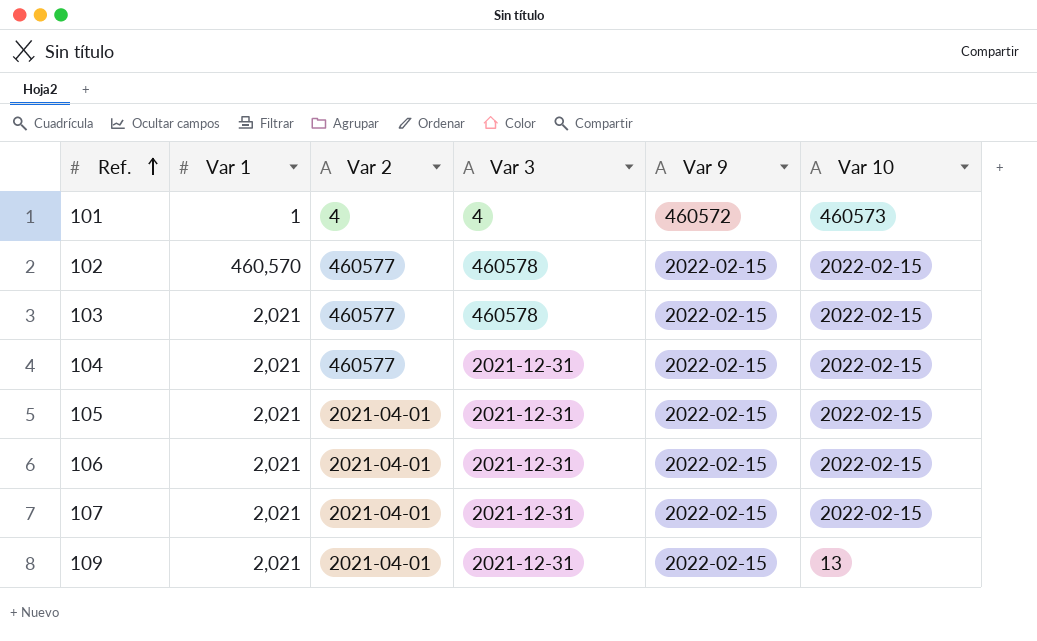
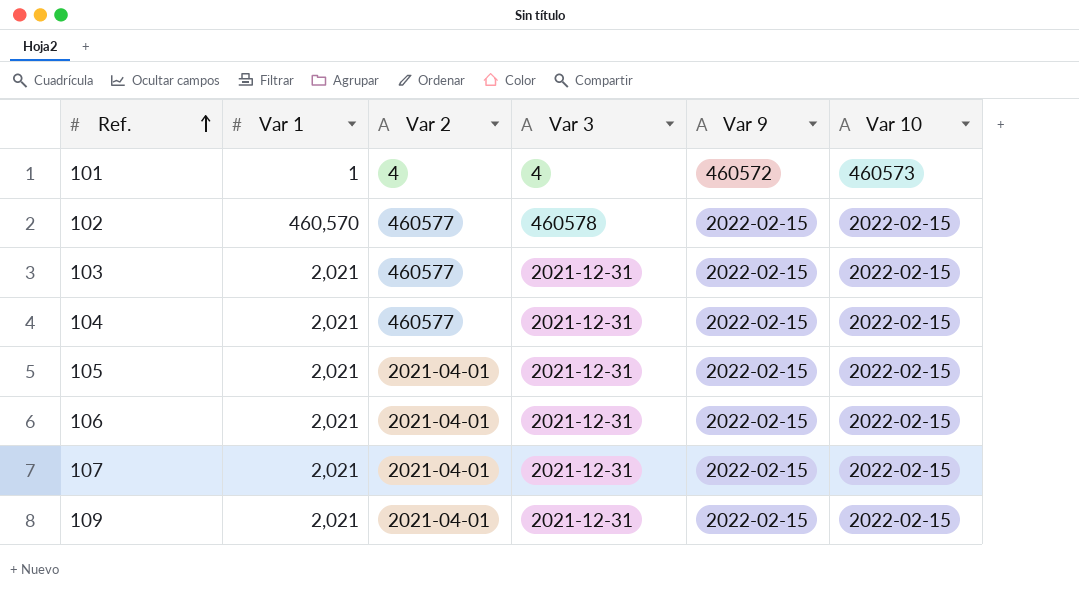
103 | Var 3: 460578 -> 2021-12-31
109 | Var 10: 13 -> 2022-02-15

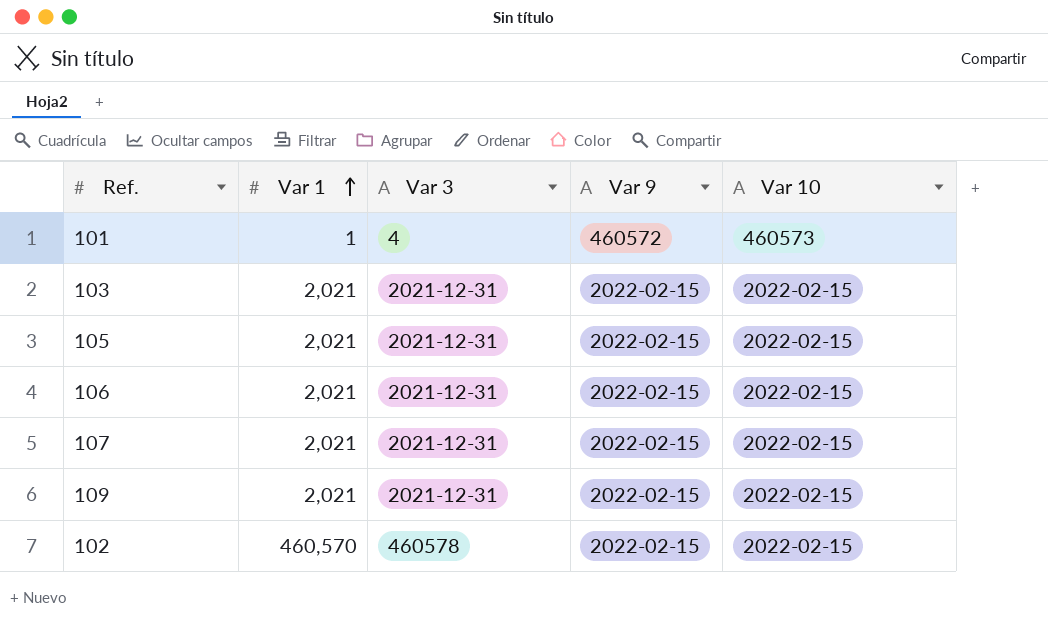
row order: Ref. ascending -> Var 1 ascending
column Var 2 | position: 3 -> none
row 104: 2,021 | 460577 | 2021-12-31 | 2022-02-15 | 2022-02-15 -> none

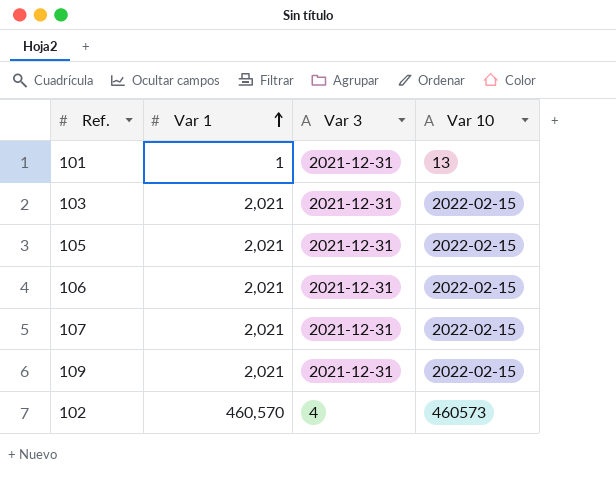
column Var 9 | position: 4 -> none
101 | Var 3: 4 -> 2021-12-31
101 | Var 10: 460573 -> 13
102 | Var 3: 460578 -> 4
102 | Var 10: 2022-02-15 -> 460573

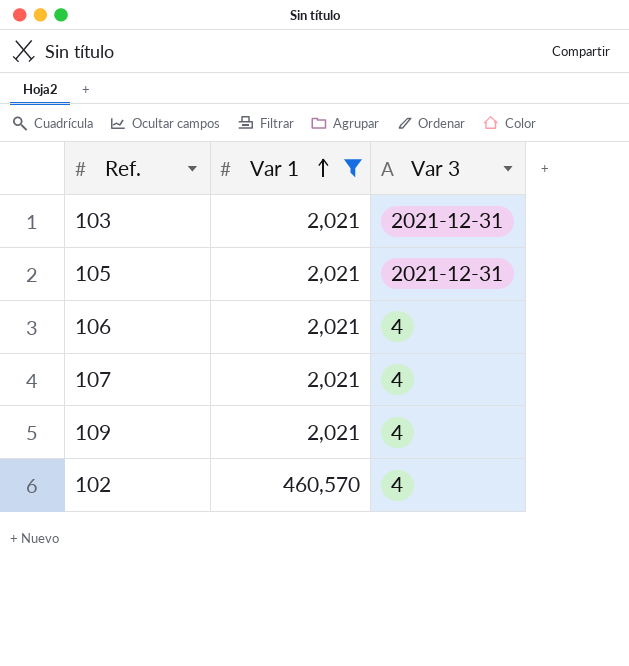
filter: none -> Var 1 != 1
column Var 10 | position: 4 -> none
106 | Var 3: 2021-12-31 -> 4
107 | Var 3: 2021-12-31 -> 4
109 | Var 3: 2021-12-31 -> 4

